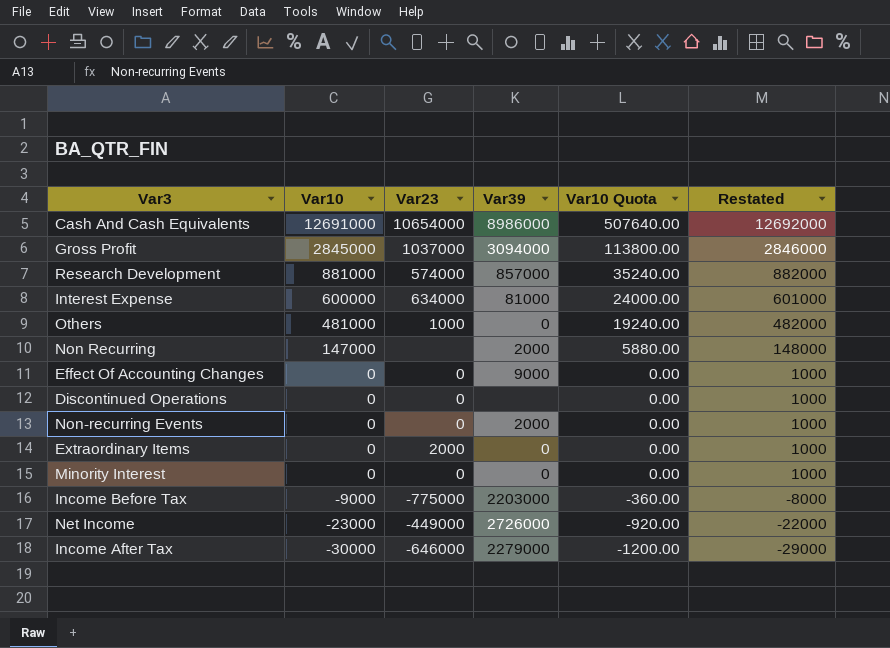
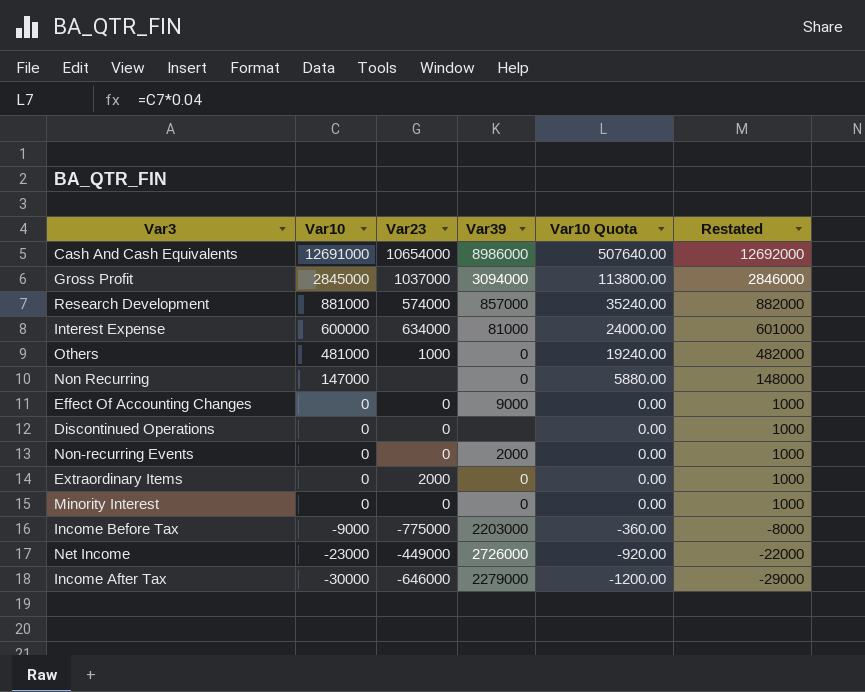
Non Recurring | Var39: 2000 -> 0

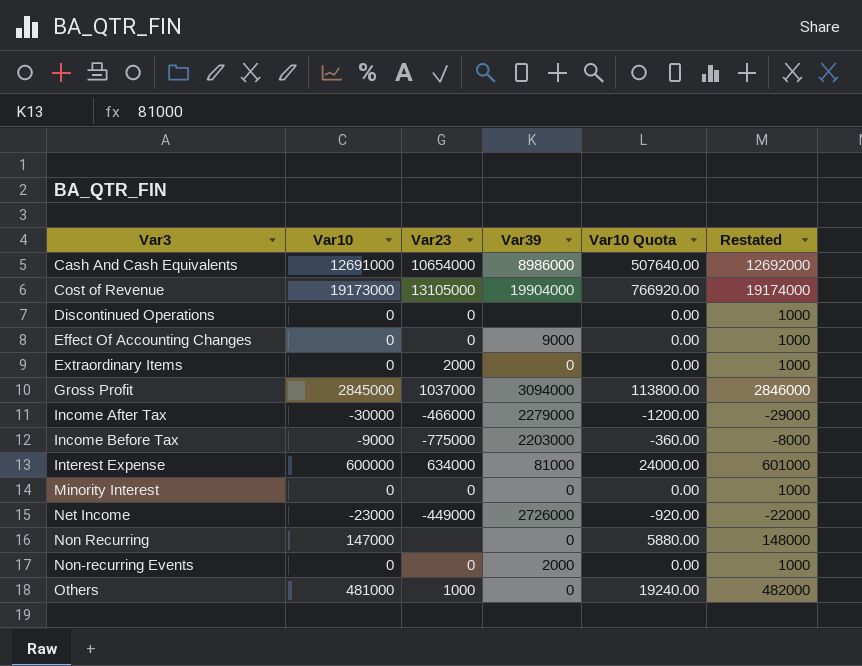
row order: Var10 descending -> Var3 ascending
row Research Development: 881000 | 574000 | 857000 | 35240.00 | 882000 -> none
row Cost of Revenue: none -> 19173000 | 13105000 | 19904000 | 766920.00 | 19174000
Income After Tax | Var23: -646000 -> -466000

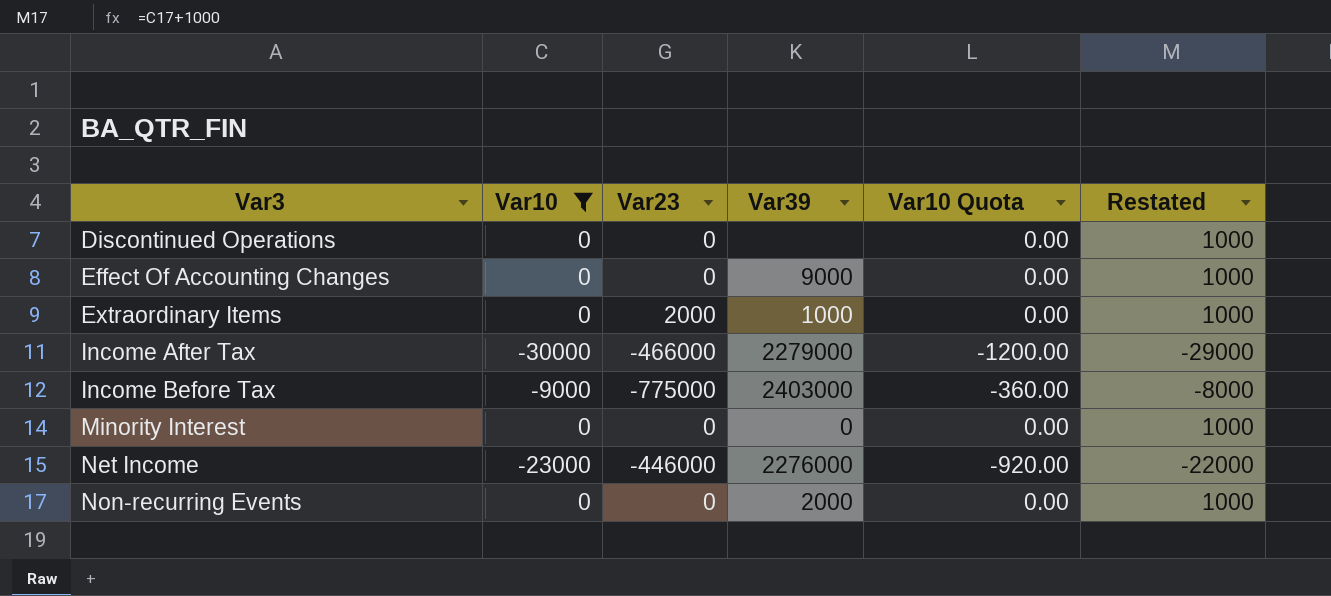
filter: none -> Var10 <= 0
Extraordinary Items | Var39: 0 -> 1000
Income Before Tax | Var39: 2203000 -> 2403000
Net Income | Var23: -449000 -> -446000
Net Income | Var39: 2726000 -> 2276000

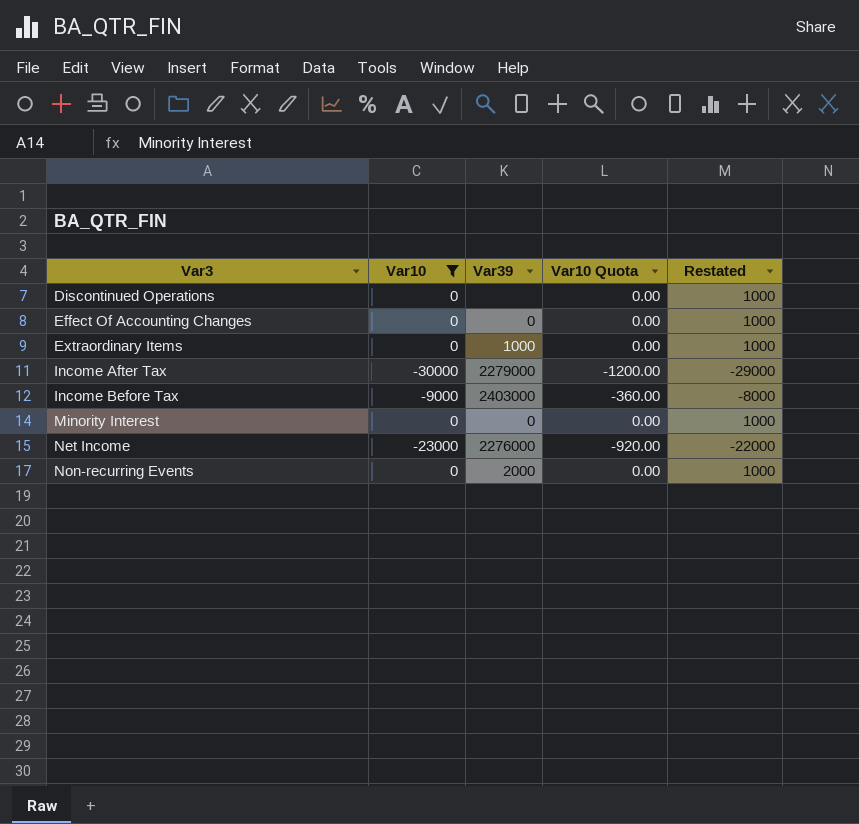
column Var23 | position: 3 -> none
Effect Of Accounting Changes | Var39: 9000 -> 0

